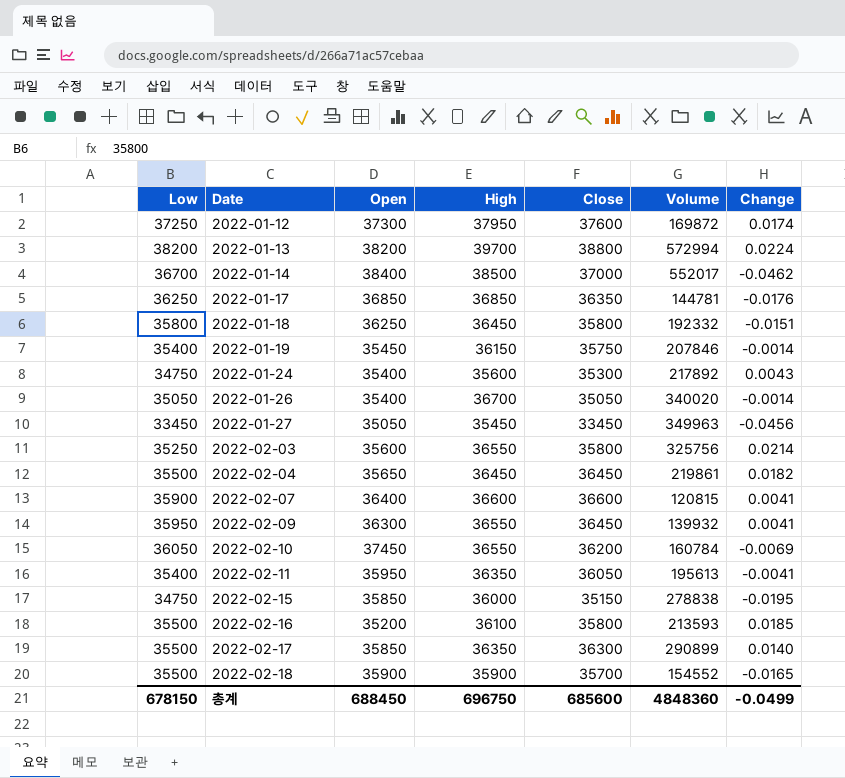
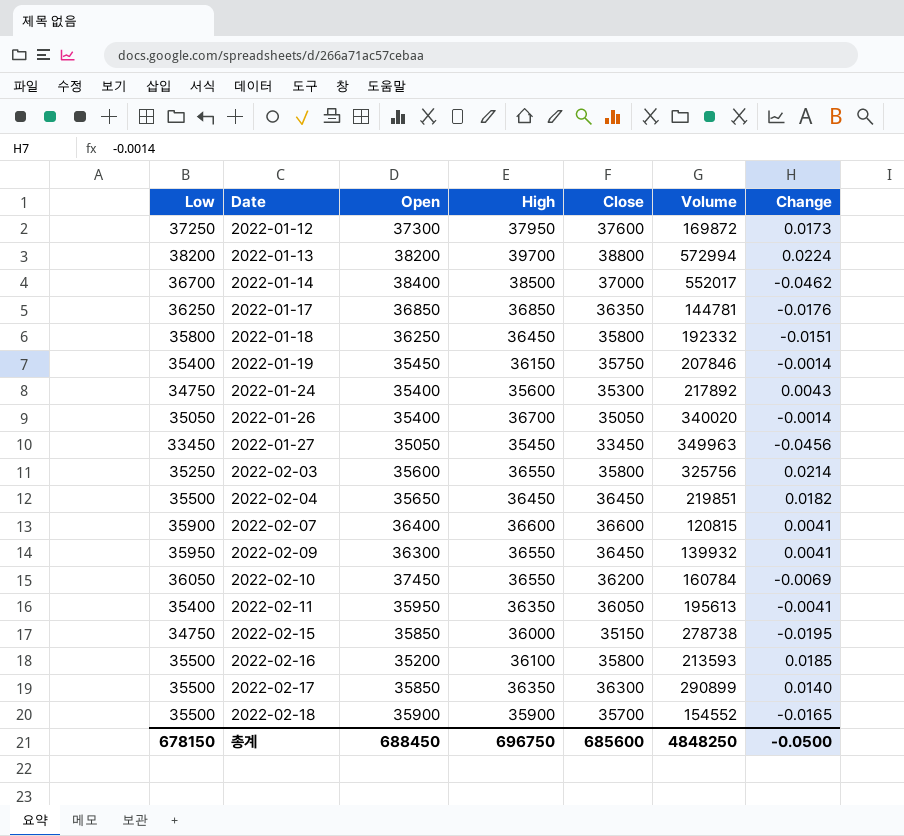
2022-01-12 | Change: 0.0174 -> 0.0173
2022-02-04 | Volume: 219861 -> 219851
2022-02-15 | Volume: 278838 -> 278738
총계 | Volume: 4848360 -> 4848250
총계 | Change: -0.0499 -> -0.0500

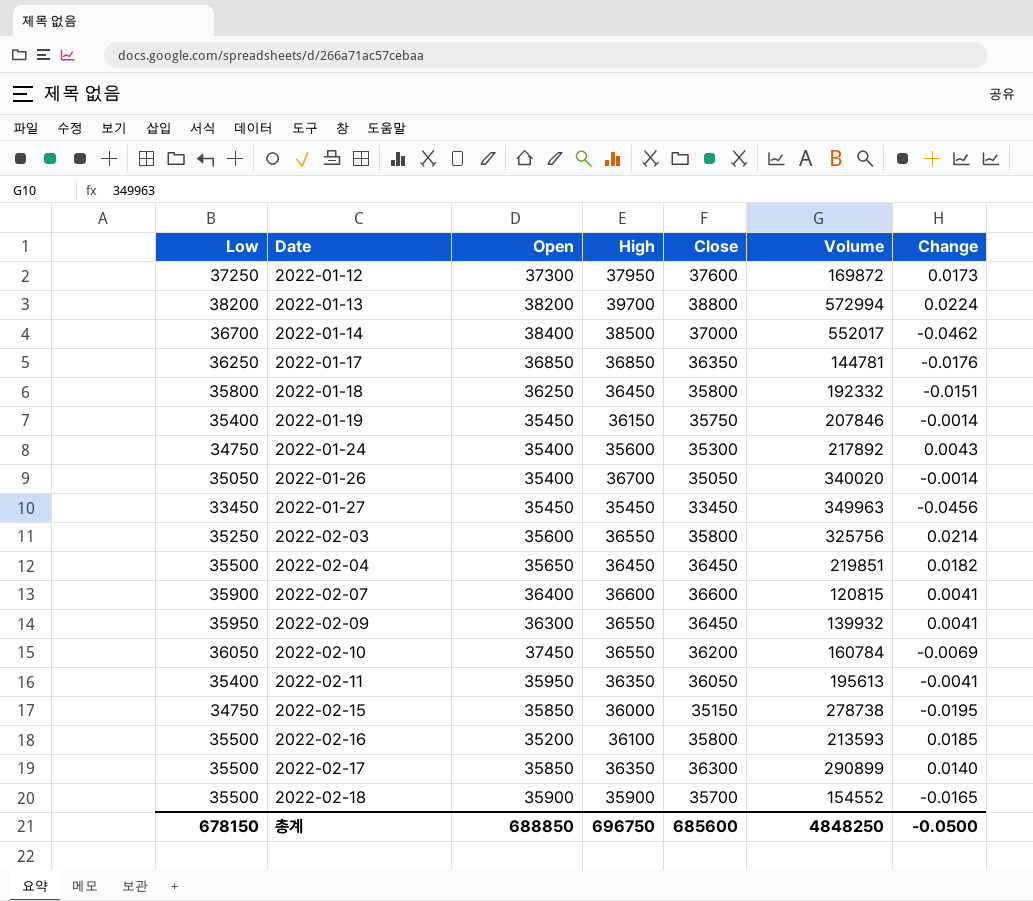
2022-01-27 | Open: 35050 -> 35450
총계 | Open: 688450 -> 688850

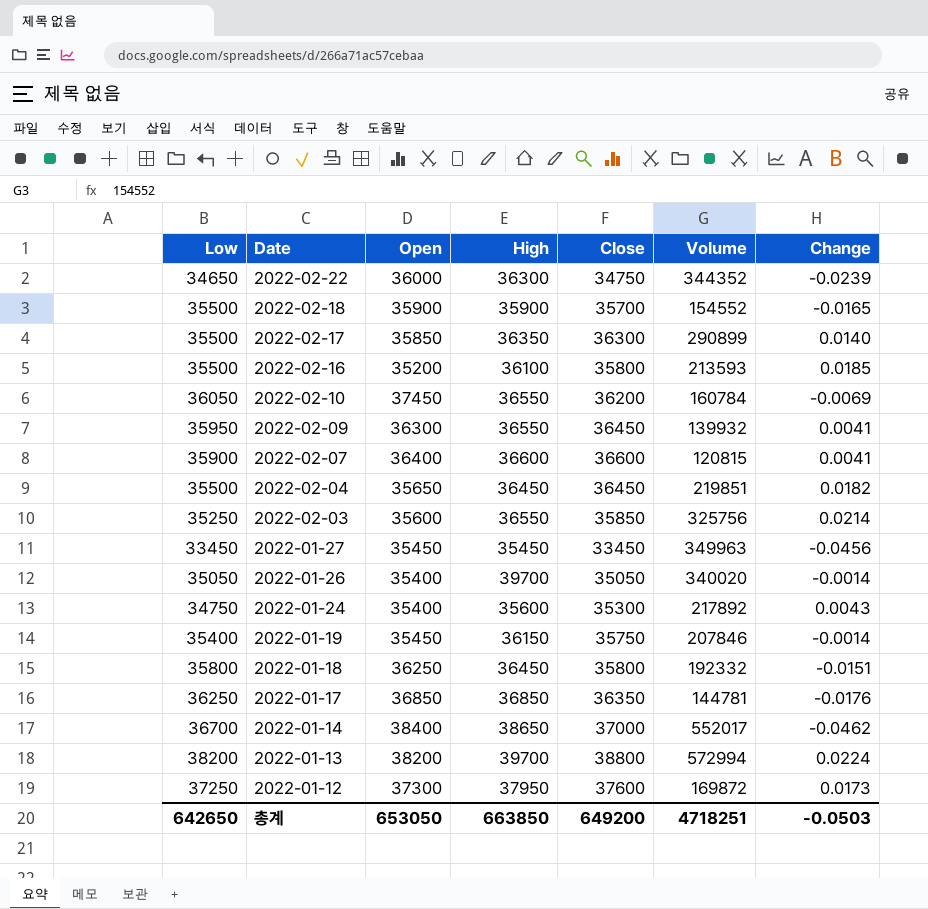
row order: Date ascending -> Date descending
row 2022-02-11: 35400 | 35950 | 36350 | 36050 | 195613 | -0.0041 -> none
row 2022-02-15: 34750 | 35850 | 36000 | 35150 | 278738 | -0.0195 -> none
row 2022-02-22: none -> 34650 | 36000 | 36300 | 34750 | 344352 | -0.0239
2022-02-03 | Close: 35800 -> 35850
2022-01-26 | High: 36700 -> 39700
2022-01-14 | High: 38500 -> 38650
총계 | Low: 678150 -> 642650
총계 | Open: 688850 -> 653050
총계 | High: 696750 -> 663850
총계 | Close: 685600 -> 649200
총계 | Volume: 4848250 -> 4718251
총계 | Change: -0.0500 -> -0.0503

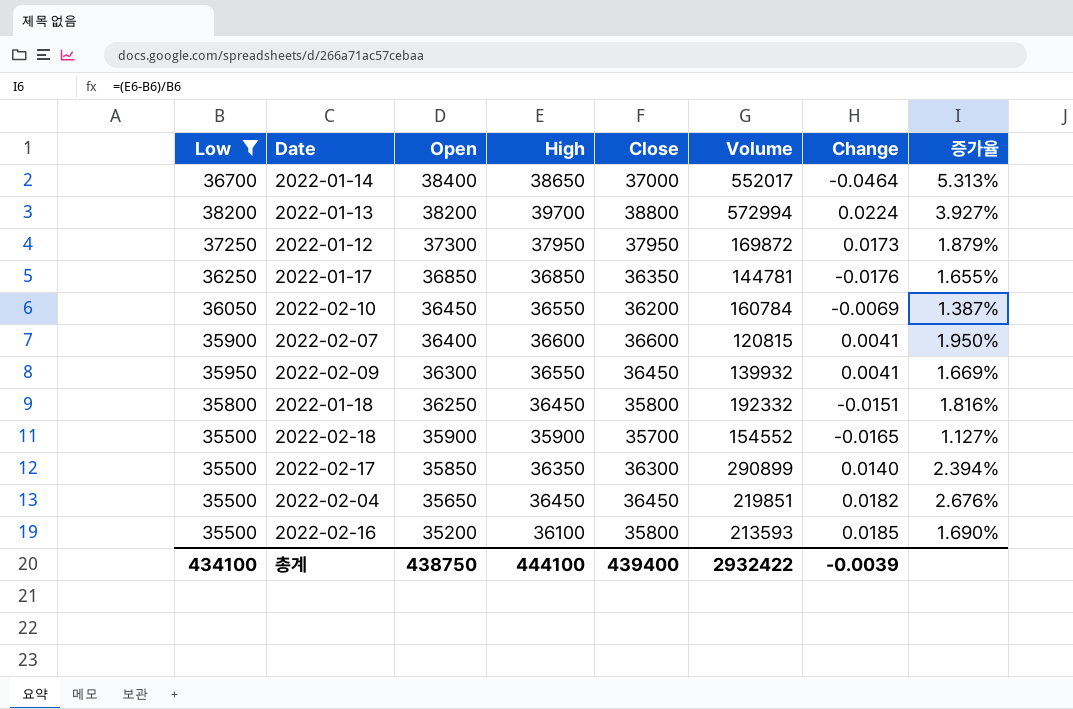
filter: none -> Low >= 35500
row order: Date descending -> Open descending
column 증가율 | formula: none -> ([High] - [Low]) / [Low]
2022-01-14 | Change: -0.0462 -> -0.0464
2022-01-12 | Close: 37600 -> 37950
2022-02-10 | Open: 37450 -> 36450
총계 | Low: 642650 -> 434100
총계 | Open: 653050 -> 438750
총계 | High: 663850 -> 444100
총계 | Close: 649200 -> 439400
총계 | Volume: 4718251 -> 2932422
총계 | Change: -0.0503 -> -0.0039

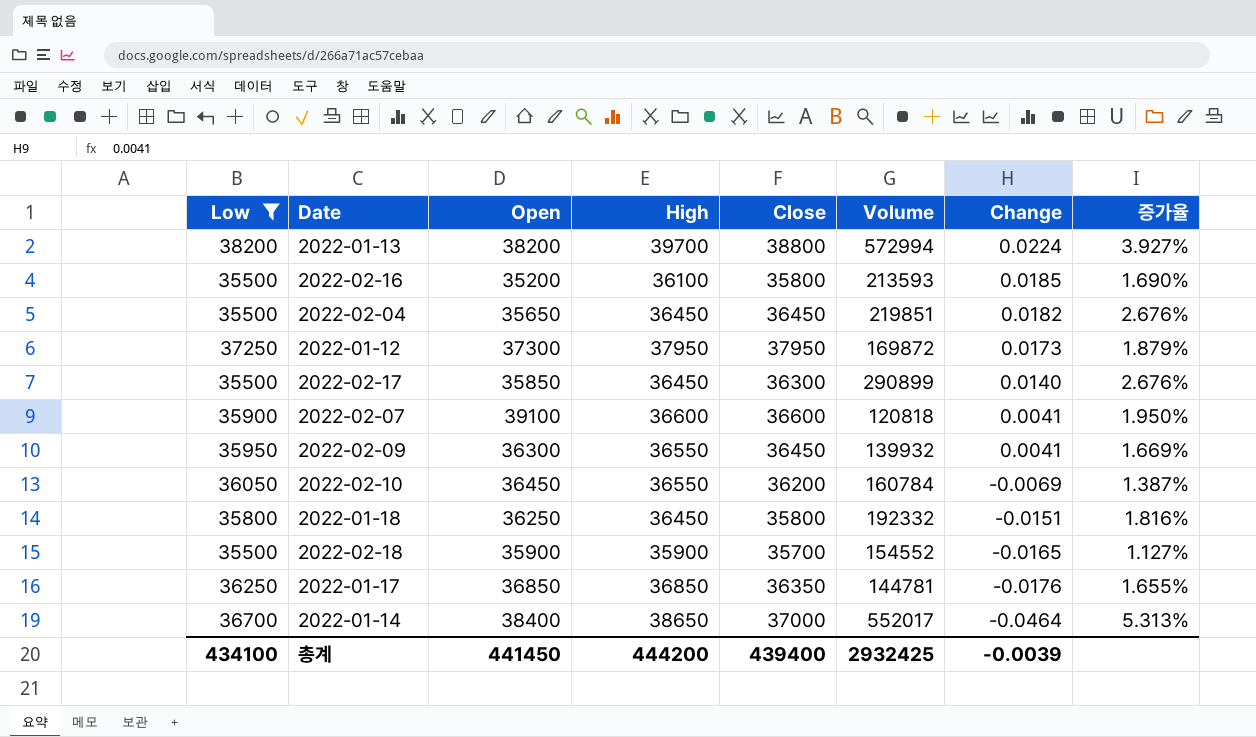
row order: Open descending -> Change descending
2022-02-17 | High: 36350 -> 36450
2022-02-17 | 증가율: 2.394% -> 2.676%
2022-02-07 | Open: 36400 -> 39100
2022-02-07 | Volume: 120815 -> 120818
총계 | Open: 438750 -> 441450
총계 | High: 444100 -> 444200
총계 | Volume: 2932422 -> 2932425

